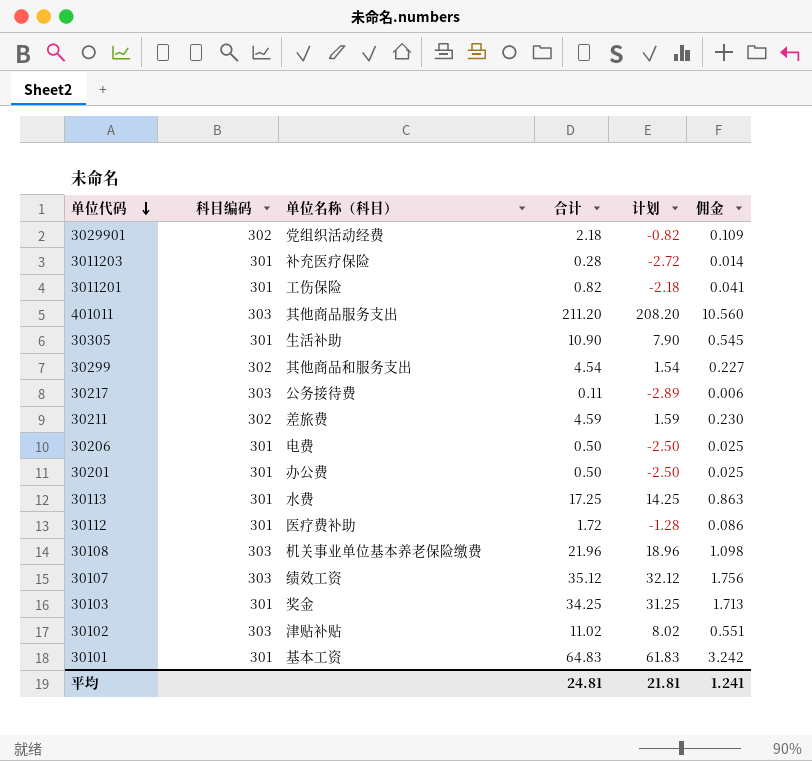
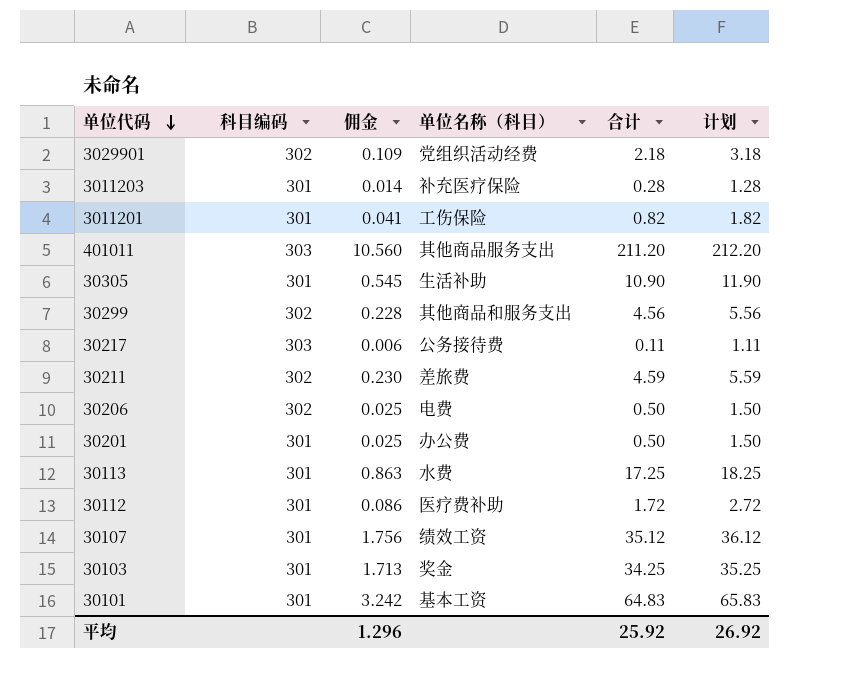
column 佣金 | position: 6 -> 3
column 计划 | formula: [合计] - 3 -> [合计] + 1
row 30108: 303 | 机关事业单位基本养老保险缴费 | 21.96 | 18.96 | 1.098 -> none
row 30102: 303 | 津贴补贴 | 11.02 | 8.02 | 0.551 -> none
30299 | 佣金: 0.227 -> 0.228
30299 | 合计: 4.54 -> 4.56
30206 | 科目编码: 301 -> 302
30107 | 科目编码: 303 -> 301
平均 | 佣金: 1.241 -> 1.296
平均 | 合计: 24.81 -> 25.92
平均 | 计划: 21.81 -> 26.92

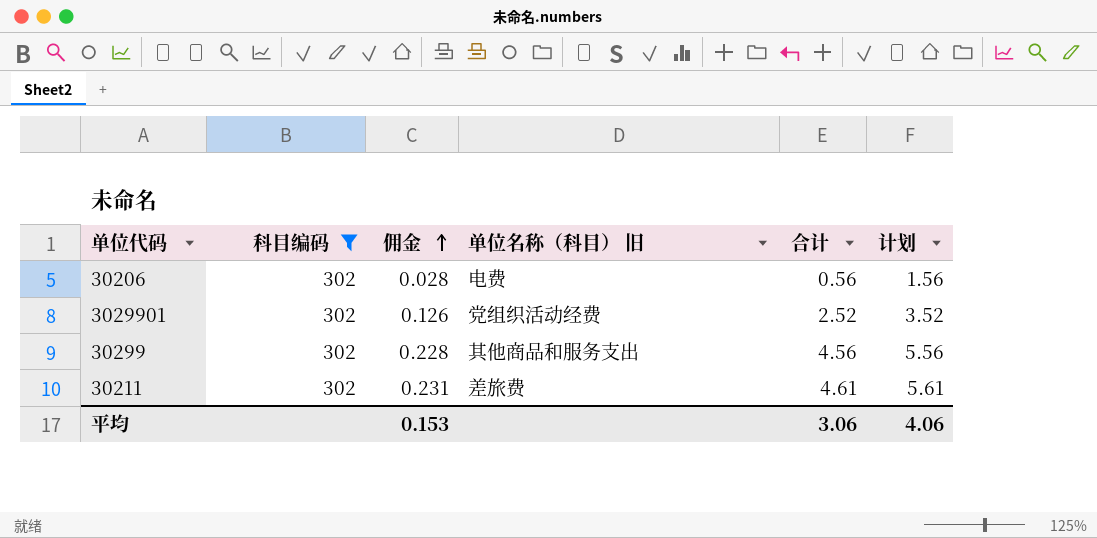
filter: none -> 科目编码 = 302
row order: 单位代码 descending -> 佣金 ascending
column name: 单位名称（科目） -> 单位名称（科目） 旧
30206 | 佣金: 0.025 -> 0.028
30206 | 合计: 0.50 -> 0.56
30206 | 计划: 1.50 -> 1.56
3029901 | 佣金: 0.109 -> 0.126
3029901 | 合计: 2.18 -> 2.52
3029901 | 计划: 3.18 -> 3.52
30211 | 佣金: 0.230 -> 0.231
30211 | 合计: 4.59 -> 4.61
30211 | 计划: 5.59 -> 5.61
平均 | 佣金: 1.296 -> 0.153
平均 | 合计: 25.92 -> 3.06
平均 | 计划: 26.92 -> 4.06

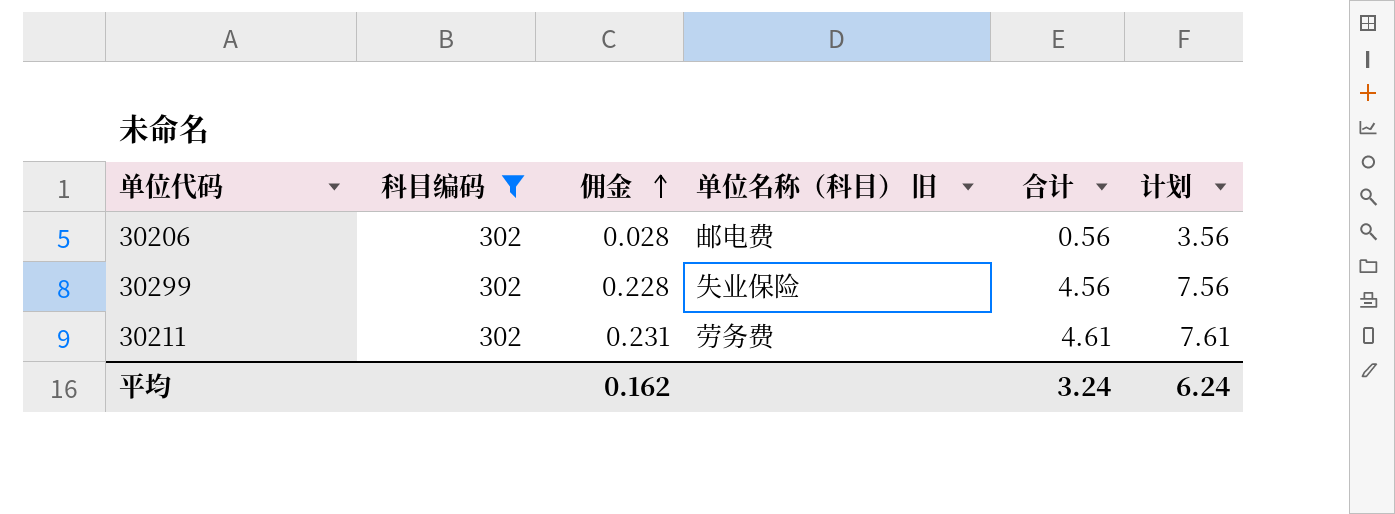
column 计划 | formula: [合计] + 1 -> [合计] + 3
row 3029901: 302 | 0.126 | 党组织活动经费 | 2.52 | 3.52 -> none
30206 | 单位名称（科目） 旧: 电费 -> 邮电费
30299 | 单位名称（科目） 旧: 其他商品和服务支出 -> 失业保险
30211 | 单位名称（科目） 旧: 差旅费 -> 劳务费
平均 | 佣金: 0.153 -> 0.162
平均 | 合计: 3.06 -> 3.24
平均 | 计划: 4.06 -> 6.24

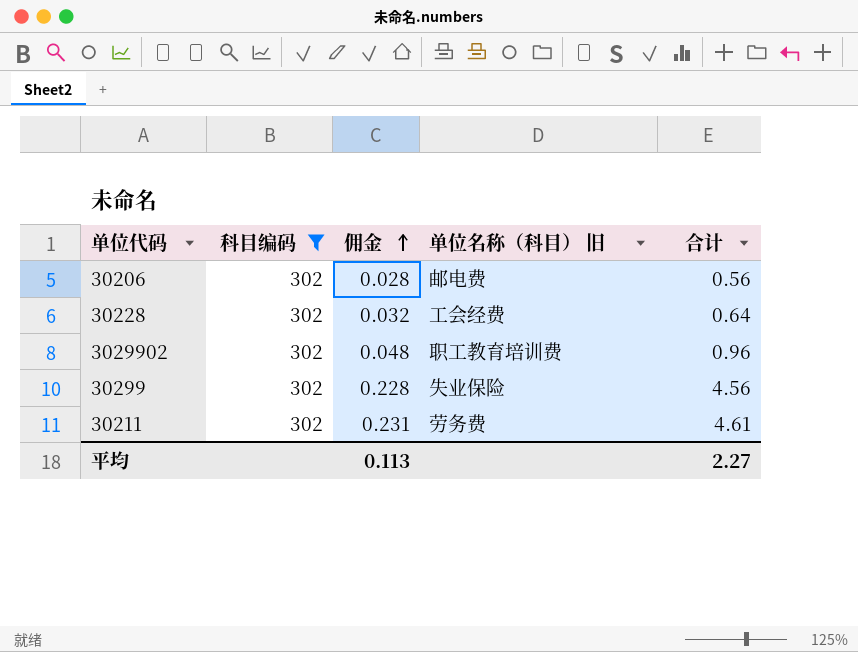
column 计划 | formula: [合计] + 3 -> none
row 30228: none -> 302 | 0.032 | 工会经费 | 0.64
row 3029902: none -> 302 | 0.048 | 职工教育培训费 | 0.96
平均 | 佣金: 0.162 -> 0.113
平均 | 合计: 3.24 -> 2.27

